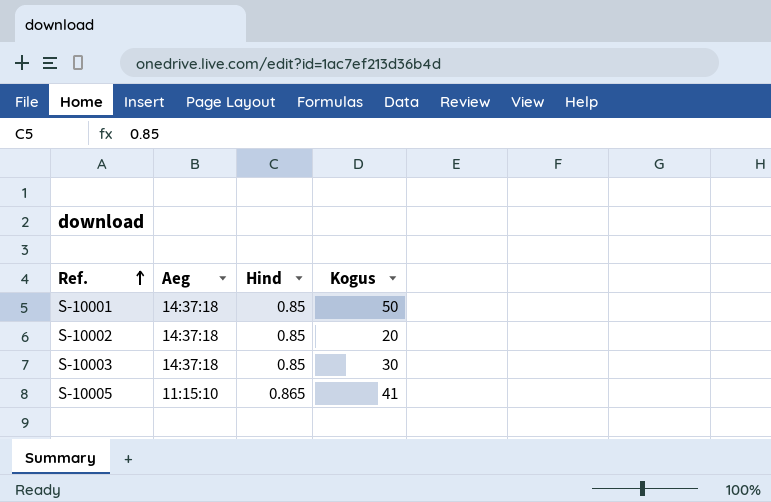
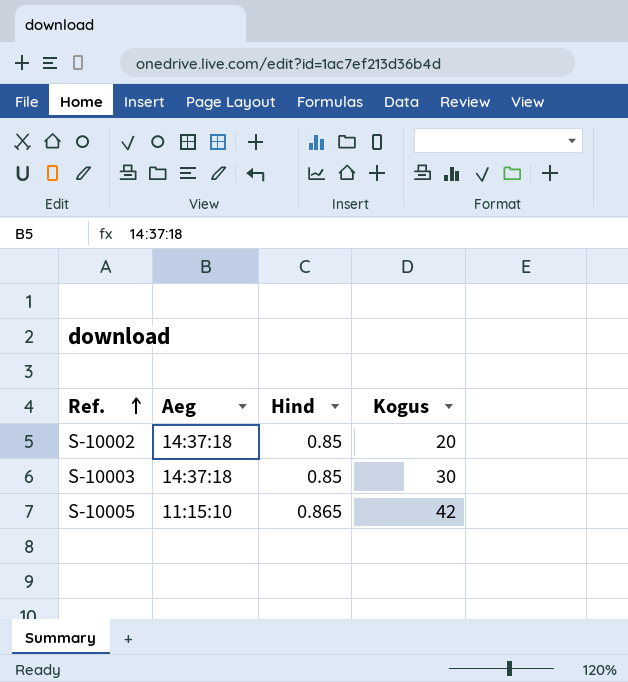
row S-10001: 14:37:18 | 0.85 | 50 -> none
S-10005 | Kogus: 41 -> 42

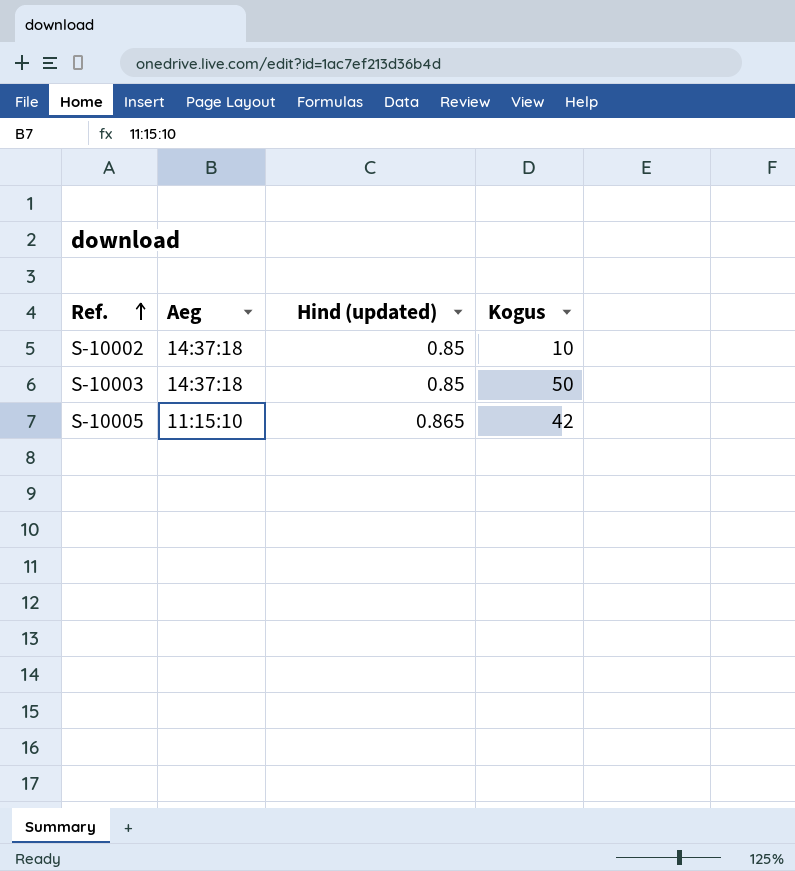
column name: Hind -> Hind (updated)
S-10002 | Kogus: 20 -> 10
S-10003 | Kogus: 30 -> 50

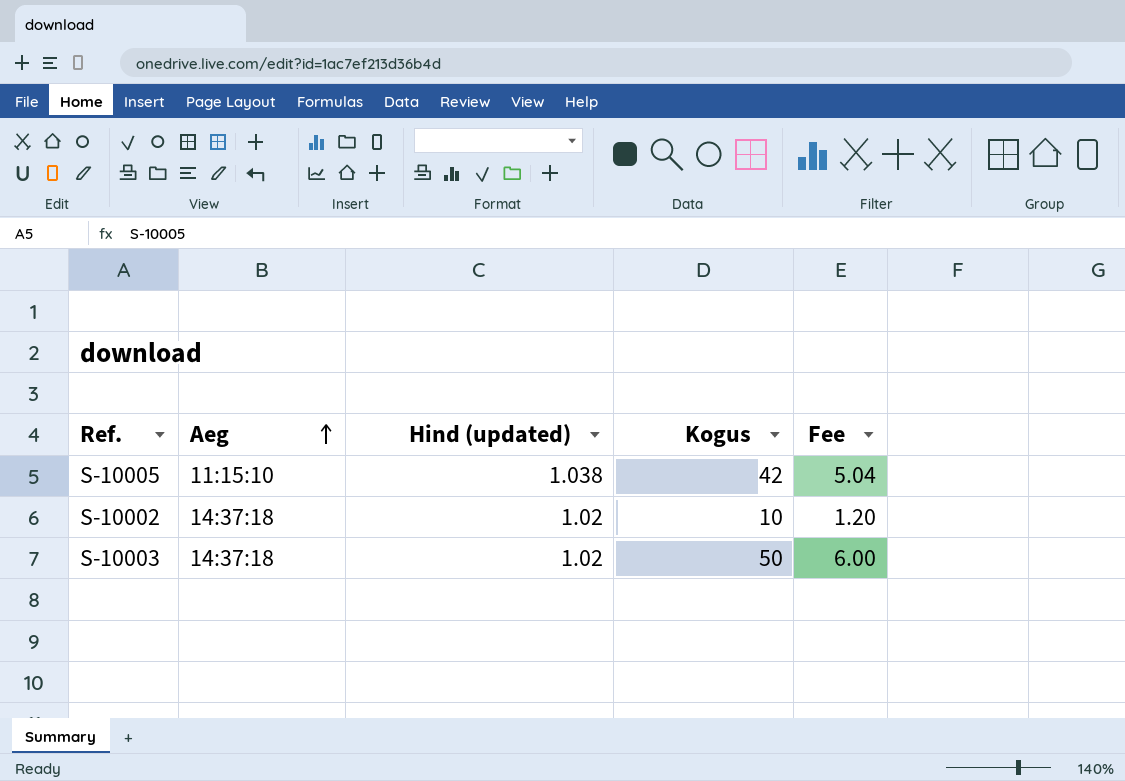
row order: Ref. ascending -> Aeg ascending
column Fee | formula: none -> [Kogus] * 0.12
S-10005 | Hind (updated): 0.865 -> 1.038
S-10002 | Hind (updated): 0.85 -> 1.02
S-10003 | Hind (updated): 0.85 -> 1.02

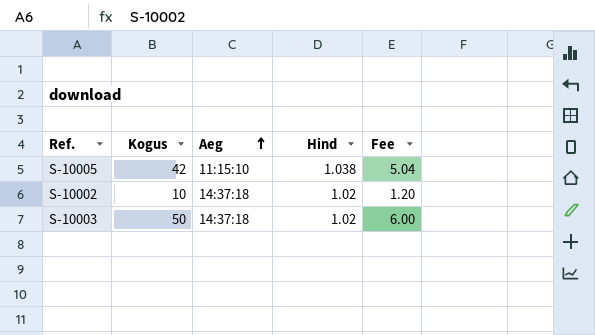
column Kogus | position: 4 -> 2
column name: Hind (updated) -> Hind

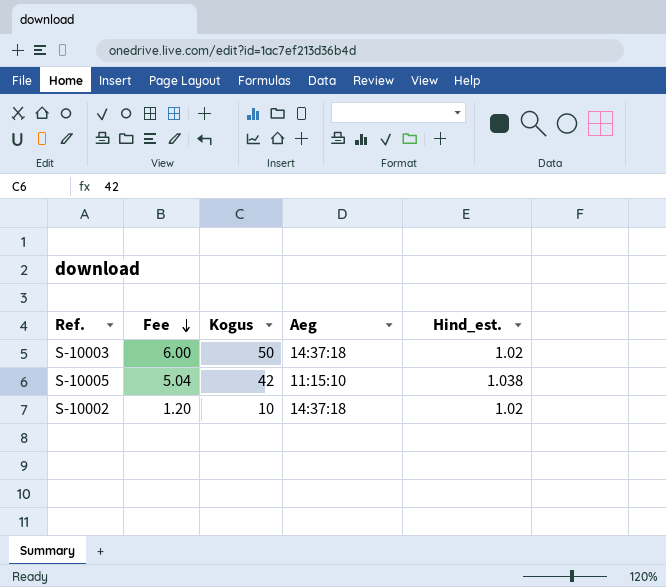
row order: Aeg ascending -> Fee descending
column Fee | position: 5 -> 2
column name: Hind -> Hind_est.

